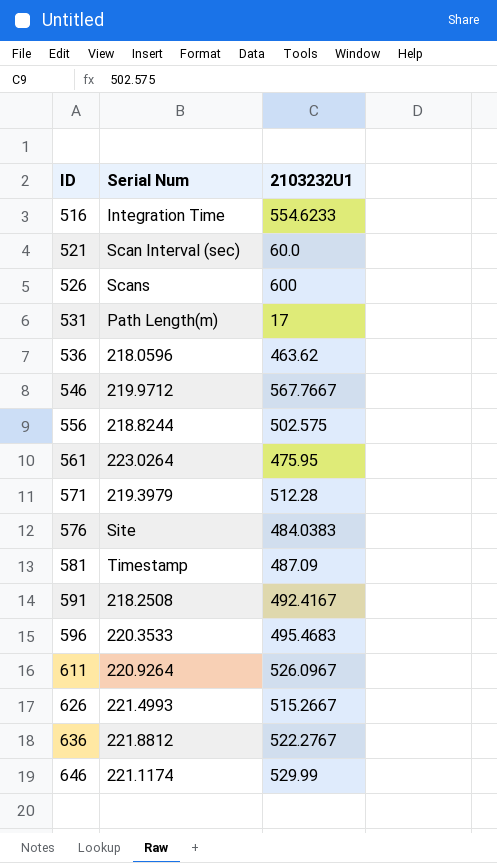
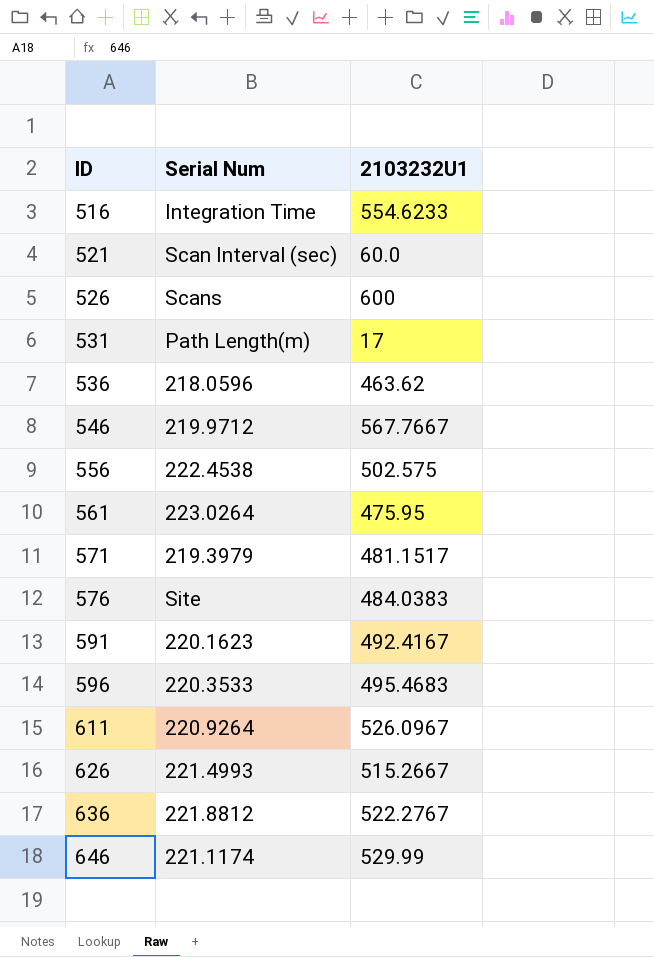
row 581: Timestamp | 487.09 -> none
556 | Serial Num: 218.8244 -> 222.4538
571 | 2103232U1: 512.28 -> 481.1517
591 | Serial Num: 218.2508 -> 220.1623

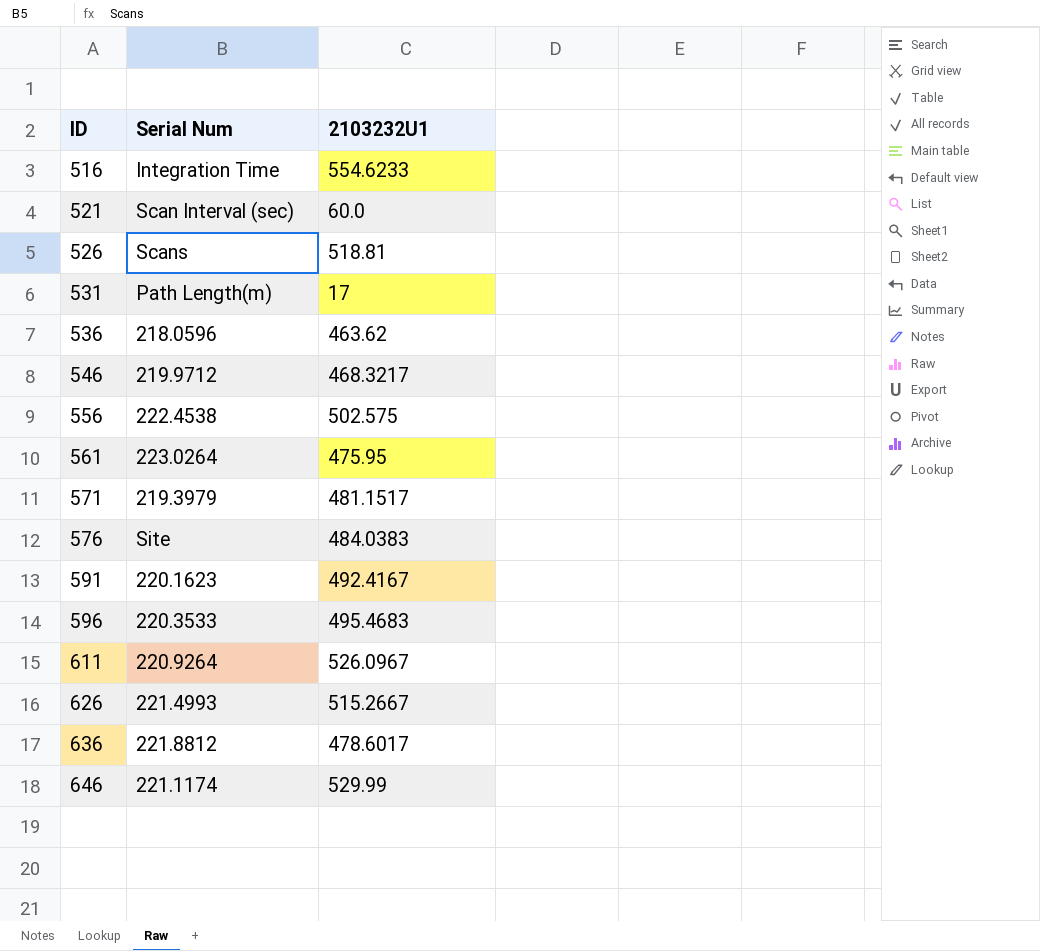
526 | 2103232U1: 600 -> 518.81
546 | 2103232U1: 567.7667 -> 468.3217
636 | 2103232U1: 522.2767 -> 478.6017

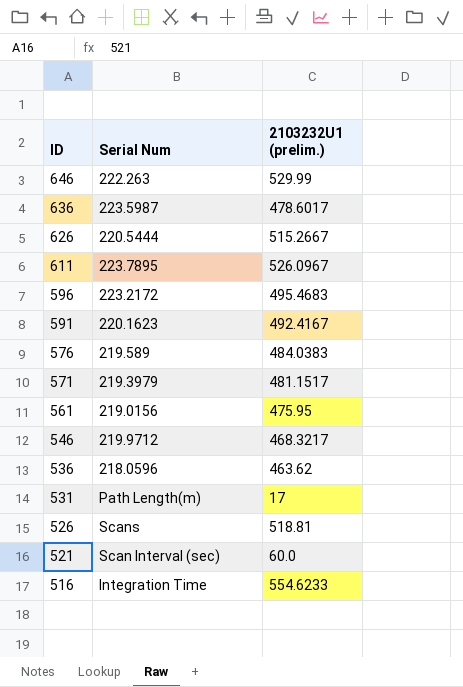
row order: ID ascending -> ID descending
column name: 2103232U1 -> 2103232U1 (prelim.)
row 556: 222.4538 | 502.575 -> none
646 | Serial Num: 221.1174 -> 222.263
636 | Serial Num: 221.8812 -> 223.5987
626 | Serial Num: 221.4993 -> 220.5444
611 | Serial Num: 220.9264 -> 223.7895
596 | Serial Num: 220.3533 -> 223.2172
576 | Serial Num: Site -> 219.589
561 | Serial Num: 223.0264 -> 219.0156

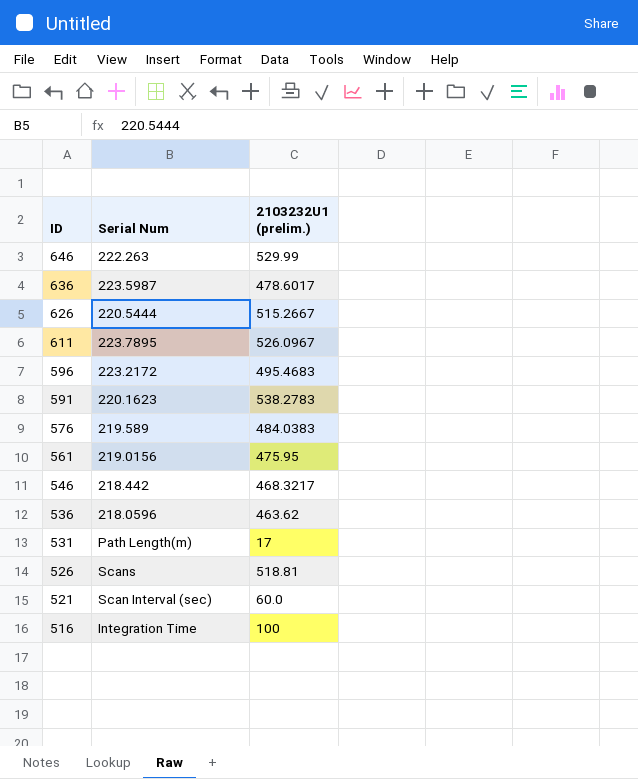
row 571: 219.3979 | 481.1517 -> none
591 | 2103232U1 (prelim.): 492.4167 -> 538.2783
546 | Serial Num: 219.9712 -> 218.442
516 | 2103232U1 (prelim.): 554.6233 -> 100

